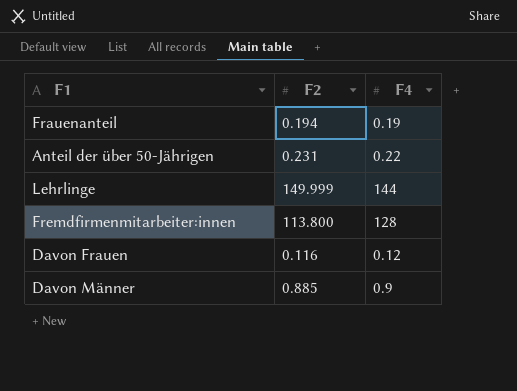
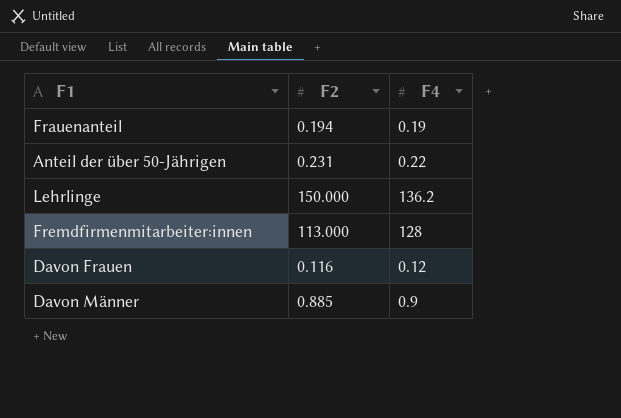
Lehrlinge | F2: 149.999 -> 150.000
Lehrlinge | F4: 144 -> 136.2
Fremdfirmenmitarbeiter:innen | F2: 113.800 -> 113.000

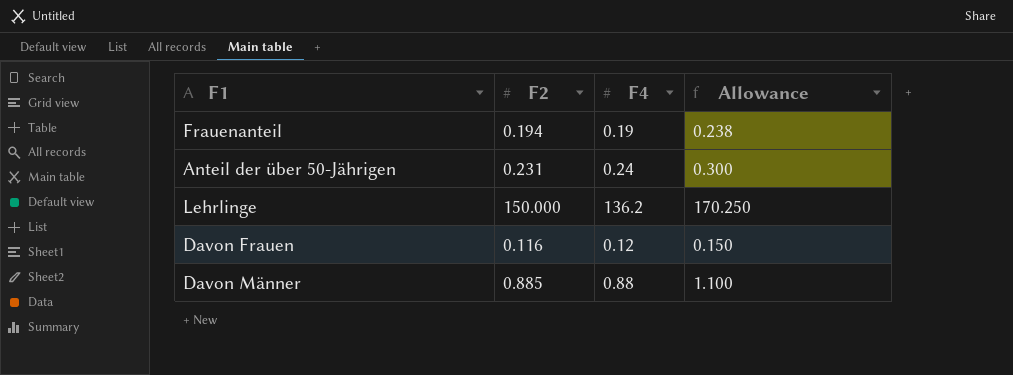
column Allowance | formula: none -> [F4] * 1.25
row Fremdfirmenmitarbeiter:innen: 113.000 | 128 -> none
Anteil der über 50-Jährigen | F4: 0.22 -> 0.24
Davon Männer | F4: 0.9 -> 0.88

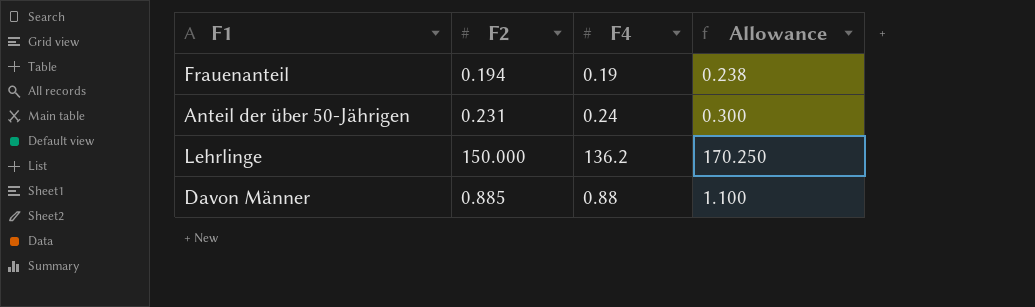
row Davon Frauen: 0.116 | 0.12 | 0.150 -> none

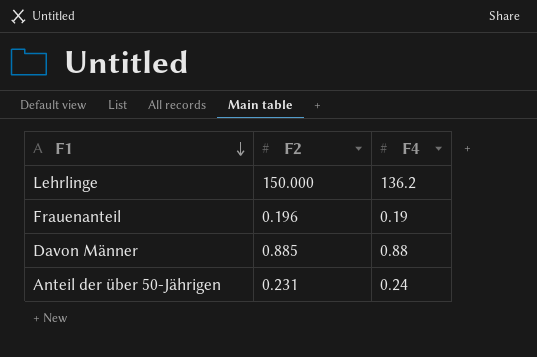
row order: none -> F1 descending
column Allowance | formula: [F4] * 1.25 -> none
Frauenanteil | F2: 0.194 -> 0.196

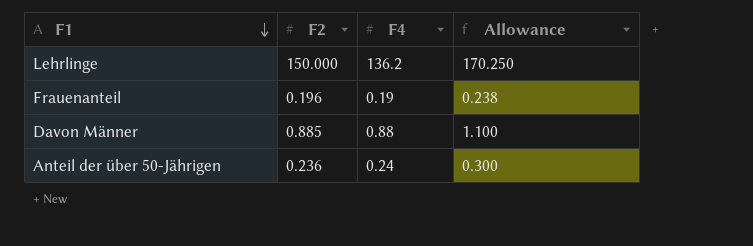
column Allowance | formula: none -> [F4] * 1.25
Anteil der über 50-Jährigen | F2: 0.231 -> 0.236

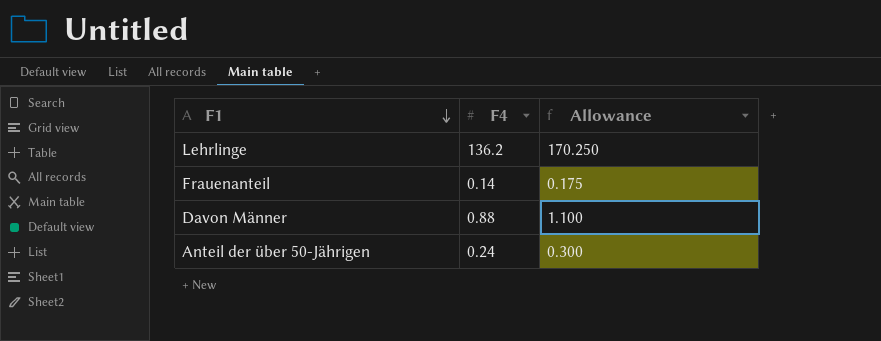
column F2 | position: 2 -> none
Frauenanteil | F4: 0.19 -> 0.14
Frauenanteil | Allowance: 0.238 -> 0.175

